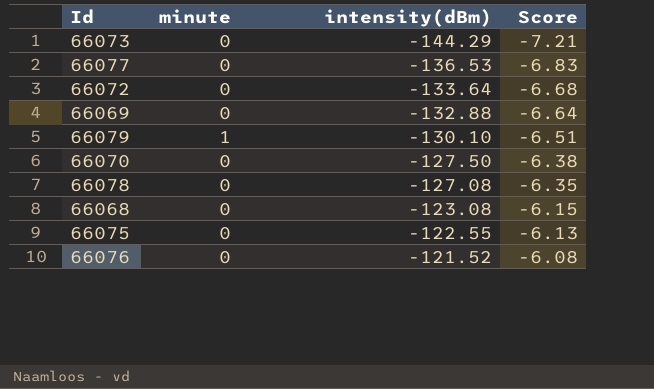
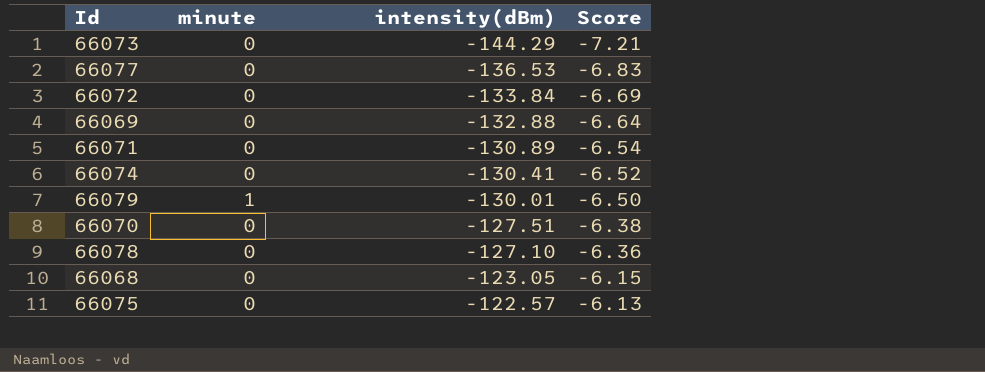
row 66076: 0 | -121.52 | -6.08 -> none
66072 | intensity(dBm): -133.64 -> -133.84
66072 | Score: -6.68 -> -6.69
row 66071: none -> 0 | -130.89 | -6.54
row 66074: none -> 0 | -130.41 | -6.52
66079 | intensity(dBm): -130.10 -> -130.01
66079 | Score: -6.51 -> -6.50
66070 | intensity(dBm): -127.50 -> -127.51
66078 | intensity(dBm): -127.08 -> -127.10
66078 | Score: -6.35 -> -6.36
66068 | intensity(dBm): -123.08 -> -123.05
66075 | intensity(dBm): -122.55 -> -122.57

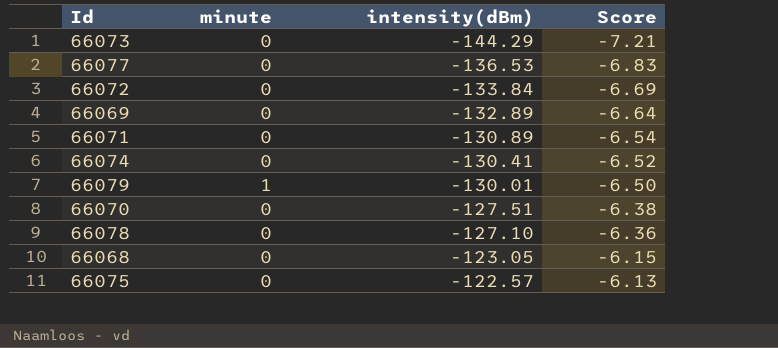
66069 | intensity(dBm): -132.88 -> -132.89

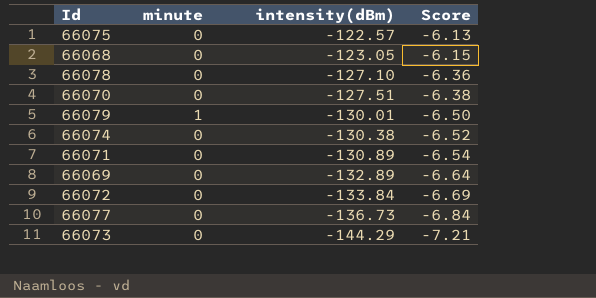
row order: intensity(dBm) ascending -> intensity(dBm) descending
66074 | intensity(dBm): -130.41 -> -130.38
66077 | intensity(dBm): -136.53 -> -136.73
66077 | Score: -6.83 -> -6.84

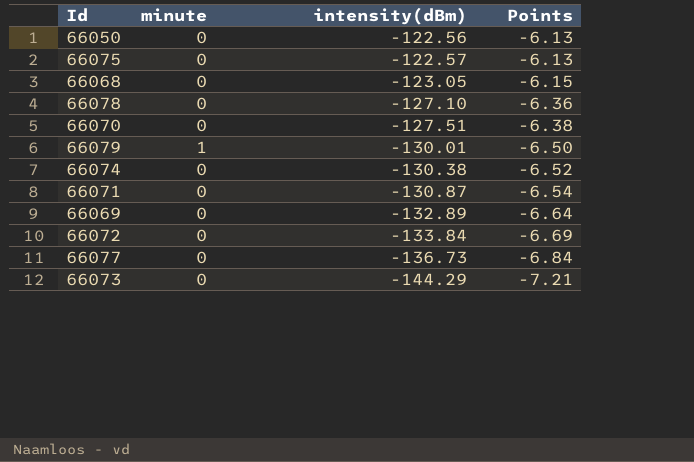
column name: Score -> Points
row 66050: none -> 0 | -122.56 | -6.13
66071 | intensity(dBm): -130.89 -> -130.87

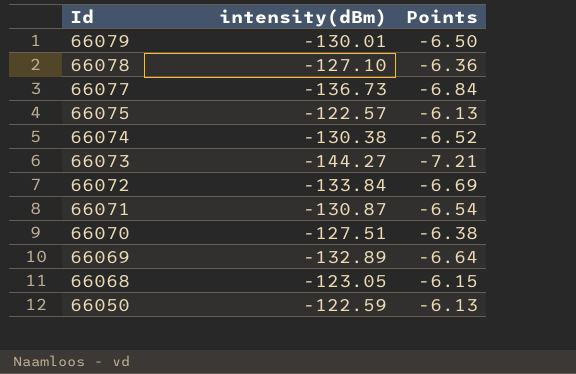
row order: intensity(dBm) descending -> Id descending
column minute | position: 2 -> none
66073 | intensity(dBm): -144.29 -> -144.27
66050 | intensity(dBm): -122.56 -> -122.59

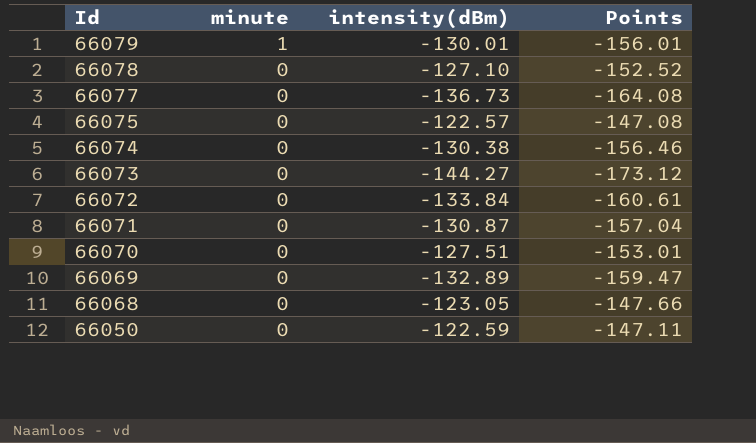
column minute | position: none -> 2
column Points | formula: [intensity(dBm)] * 0.05 -> [intensity(dBm)] * 1.2

